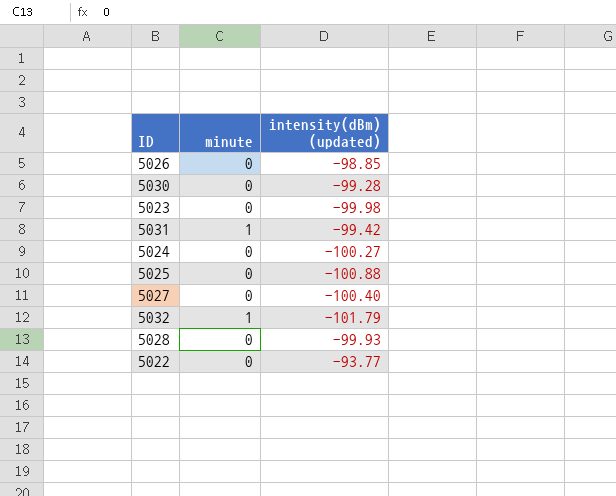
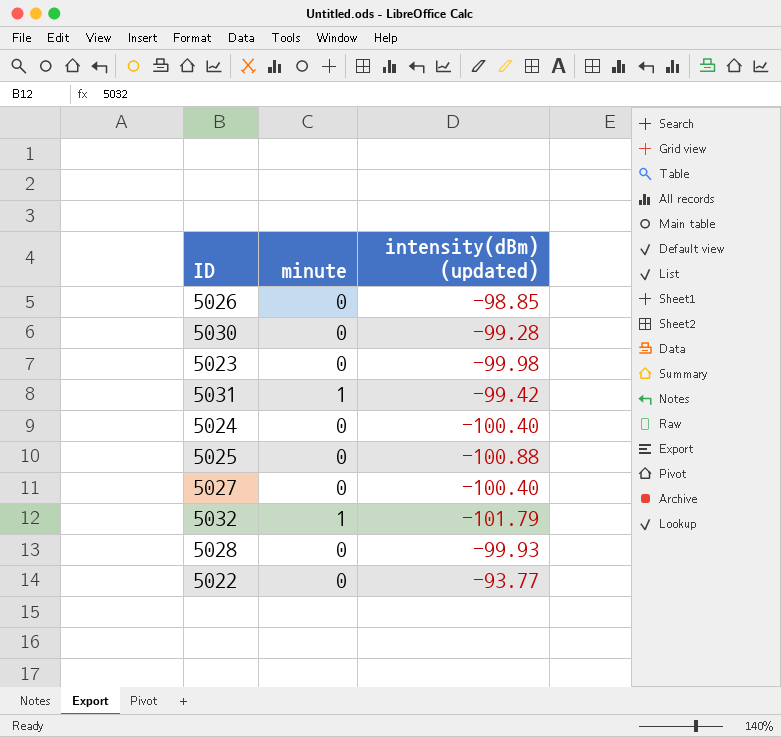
5024 | intensity(dBm) (updated): -100.27 -> -100.40

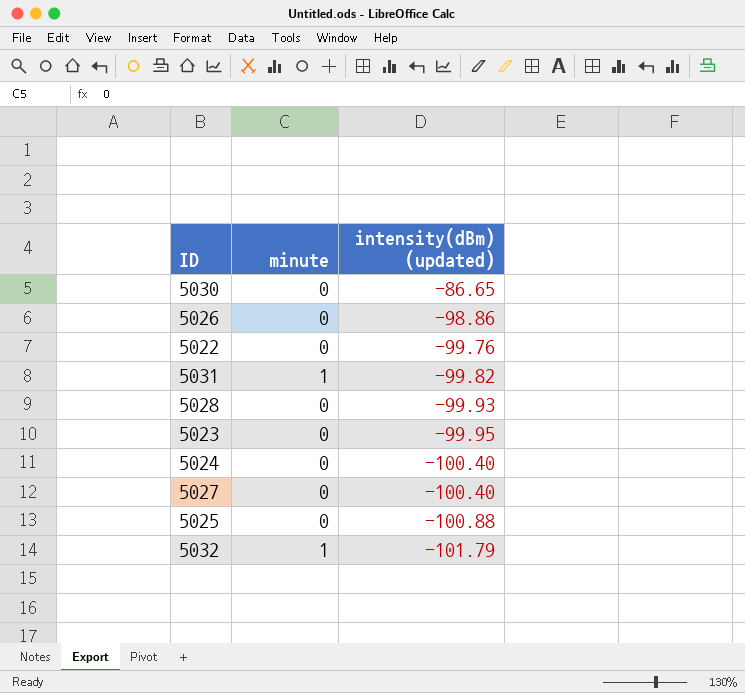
row order: none -> intensity(dBm) (updated) descending
5030 | intensity(dBm) (updated): -99.28 -> -86.65
5026 | intensity(dBm) (updated): -98.85 -> -98.86
5022 | intensity(dBm) (updated): -93.77 -> -99.76
5031 | intensity(dBm) (updated): -99.42 -> -99.82
5023 | intensity(dBm) (updated): -99.98 -> -99.95

